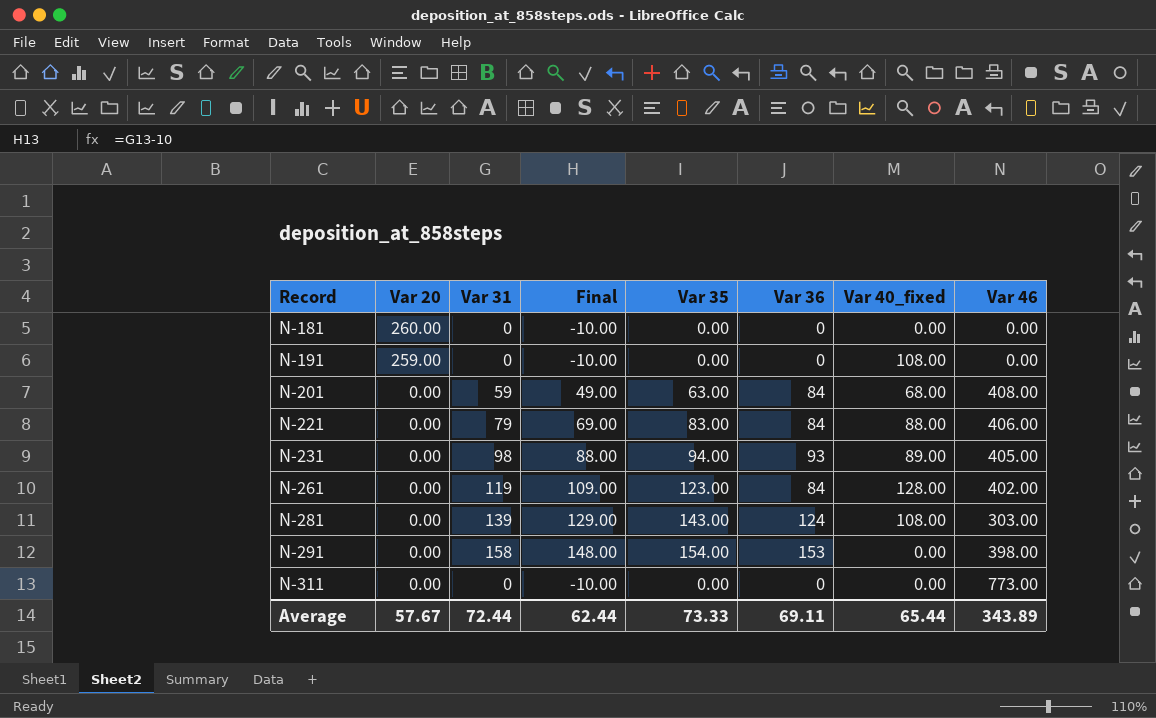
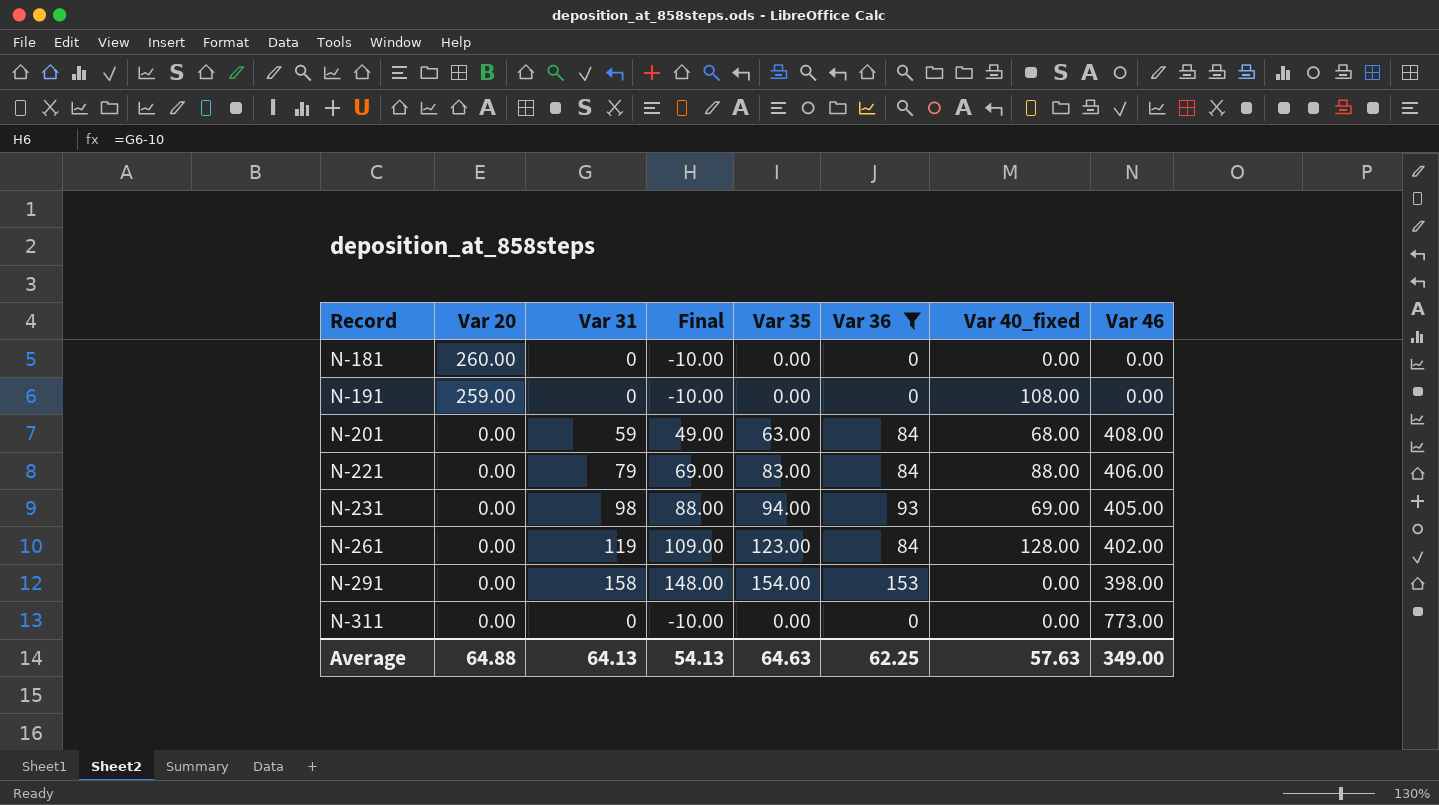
filter: none -> Var 36 != 124
N-231 | Var 40_fixed: 89.00 -> 69.00
Average | Var 20: 57.67 -> 64.88
Average | Var 31: 72.44 -> 64.13
Average | Final: 62.44 -> 54.13
Average | Var 35: 73.33 -> 64.63
Average | Var 36: 69.11 -> 62.25
Average | Var 40_fixed: 65.44 -> 57.63
Average | Var 46: 343.89 -> 349.00

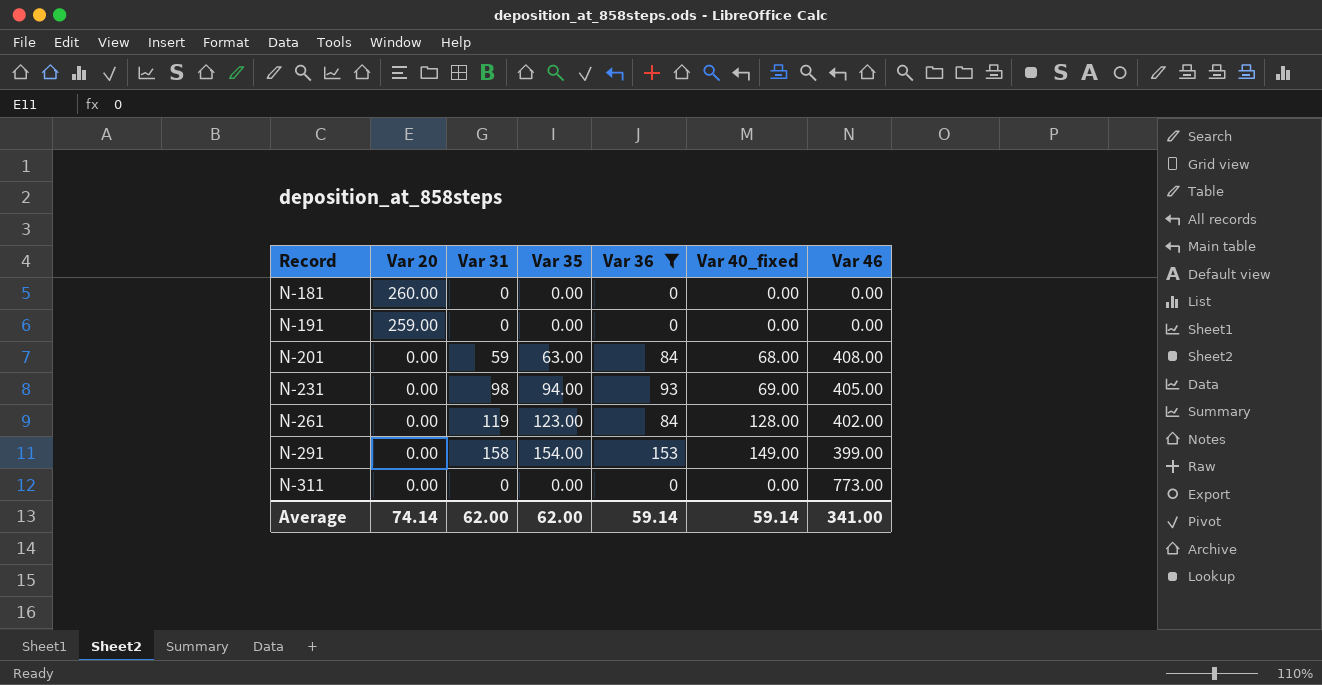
column Final | formula: [Var 31] - 10 -> none
row N-221: 0.00 | 79 | 69.00 | 83.00 | 84 | 88.00 | 406.00 -> none
N-191 | Var 40_fixed: 108.00 -> 0.00
N-291 | Var 40_fixed: 0.00 -> 149.00
N-291 | Var 46: 398.00 -> 399.00
Average | Var 20: 64.88 -> 74.14
Average | Var 31: 64.13 -> 62.00
Average | Var 35: 64.63 -> 62.00
Average | Var 36: 62.25 -> 59.14
Average | Var 40_fixed: 57.63 -> 59.14
Average | Var 46: 349.00 -> 341.00

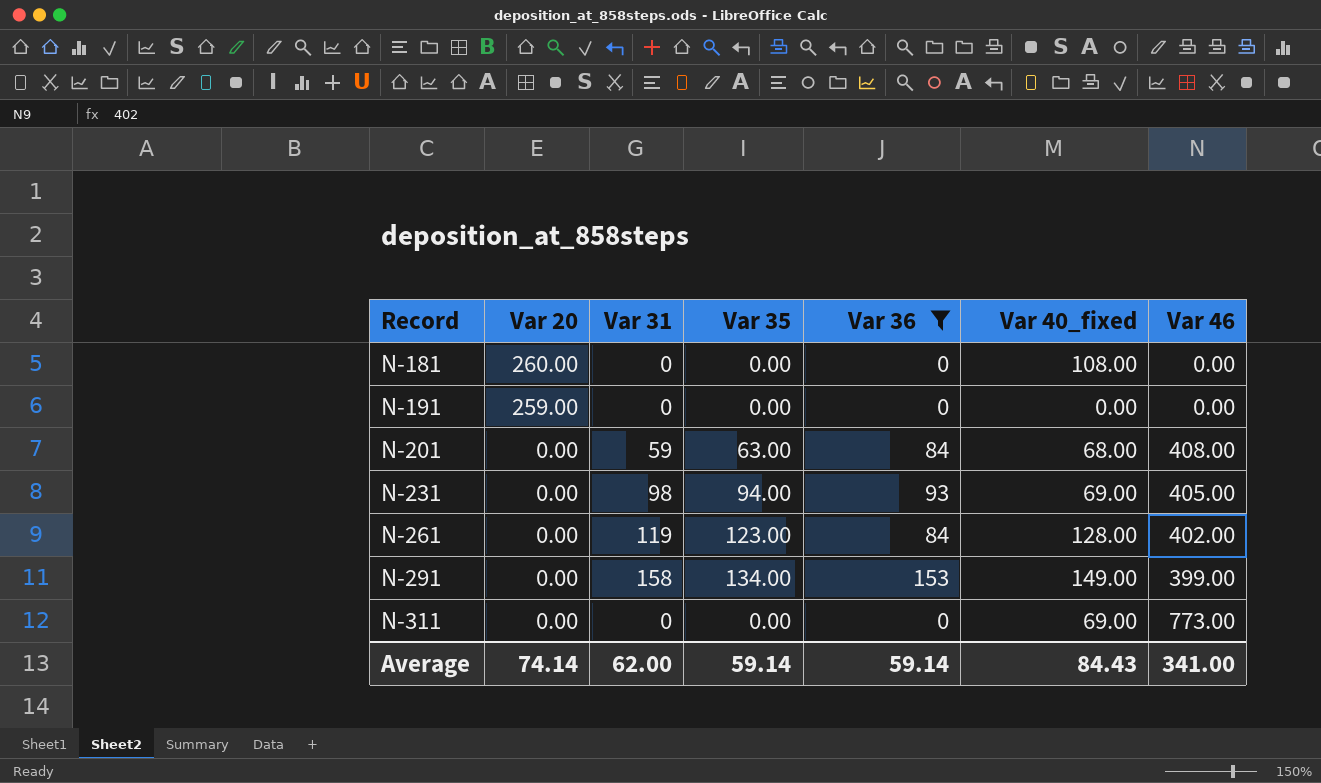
N-181 | Var 40_fixed: 0.00 -> 108.00
N-291 | Var 35: 154.00 -> 134.00
N-311 | Var 40_fixed: 0.00 -> 69.00
Average | Var 35: 62.00 -> 59.14
Average | Var 40_fixed: 59.14 -> 84.43

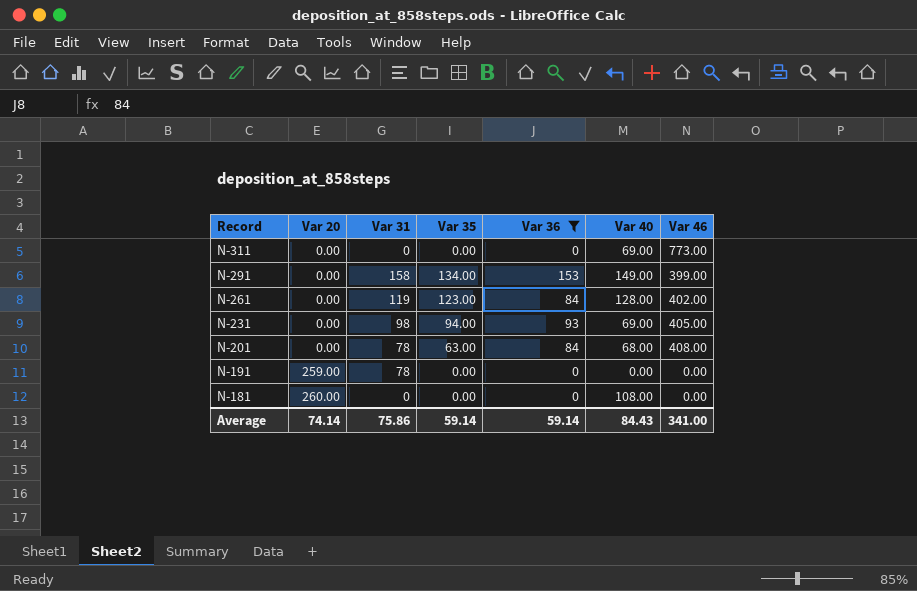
row order: Record ascending -> Record descending
column name: Var 40_fixed -> Var 40
N-201 | Var 31: 59 -> 78
N-191 | Var 31: 0 -> 78
Average | Var 31: 62.00 -> 75.86

